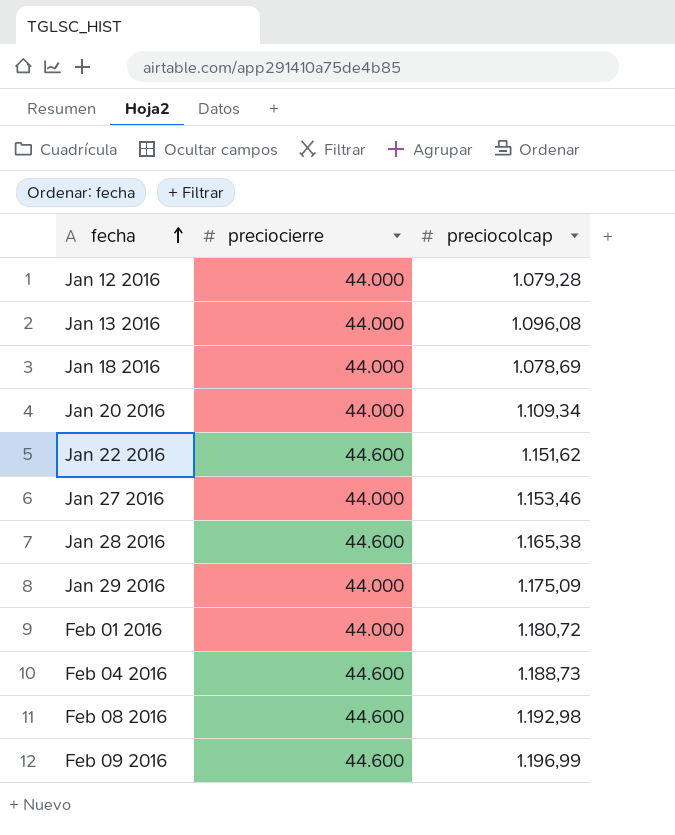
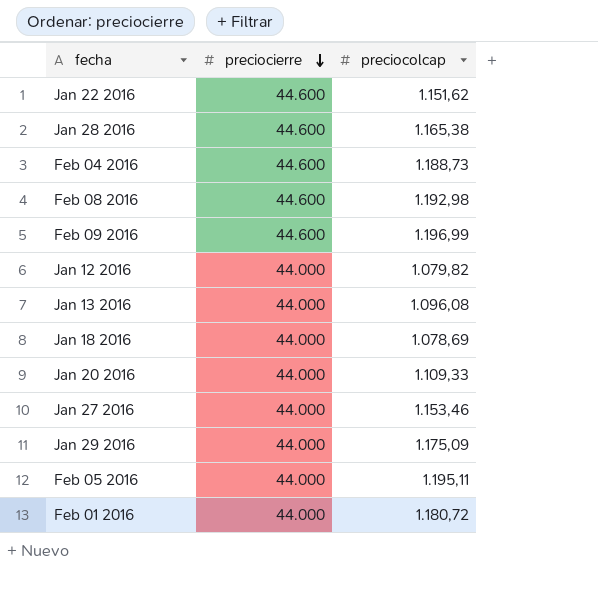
row order: fecha ascending -> preciocierre descending
Jan 12 2016 | preciocolcap: 1.079,28 -> 1.079,82
Jan 20 2016 | preciocolcap: 1.109,34 -> 1.109,33
row Feb 05 2016: none -> 44.000 | 1.195,11

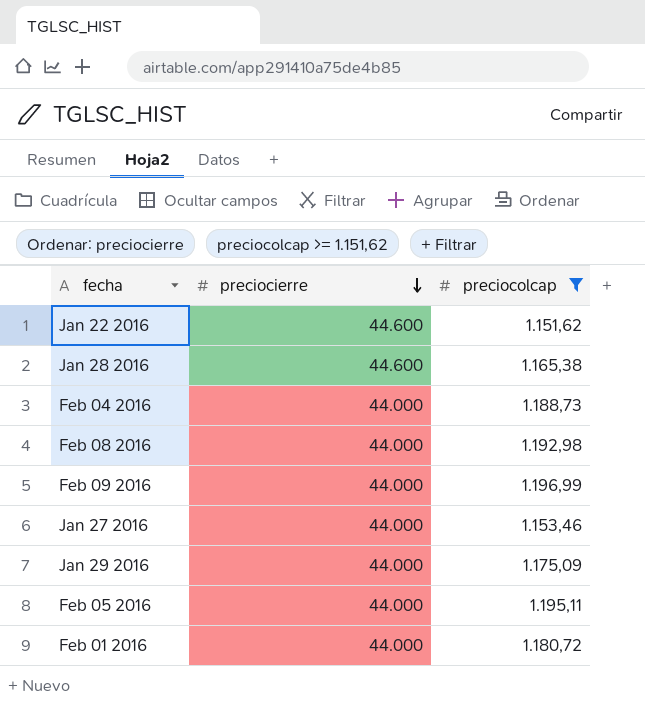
filter: none -> preciocolcap >= 1.151,62
Feb 04 2016 | preciocierre: 44.600 -> 44.000
Feb 08 2016 | preciocierre: 44.600 -> 44.000
Feb 09 2016 | preciocierre: 44.600 -> 44.000

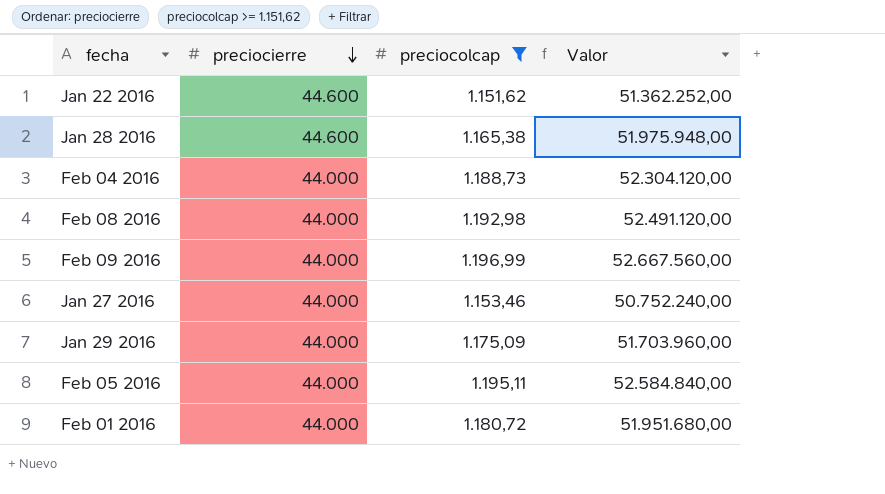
column Valor | formula: none -> [preciocierre] * [preciocolcap]

